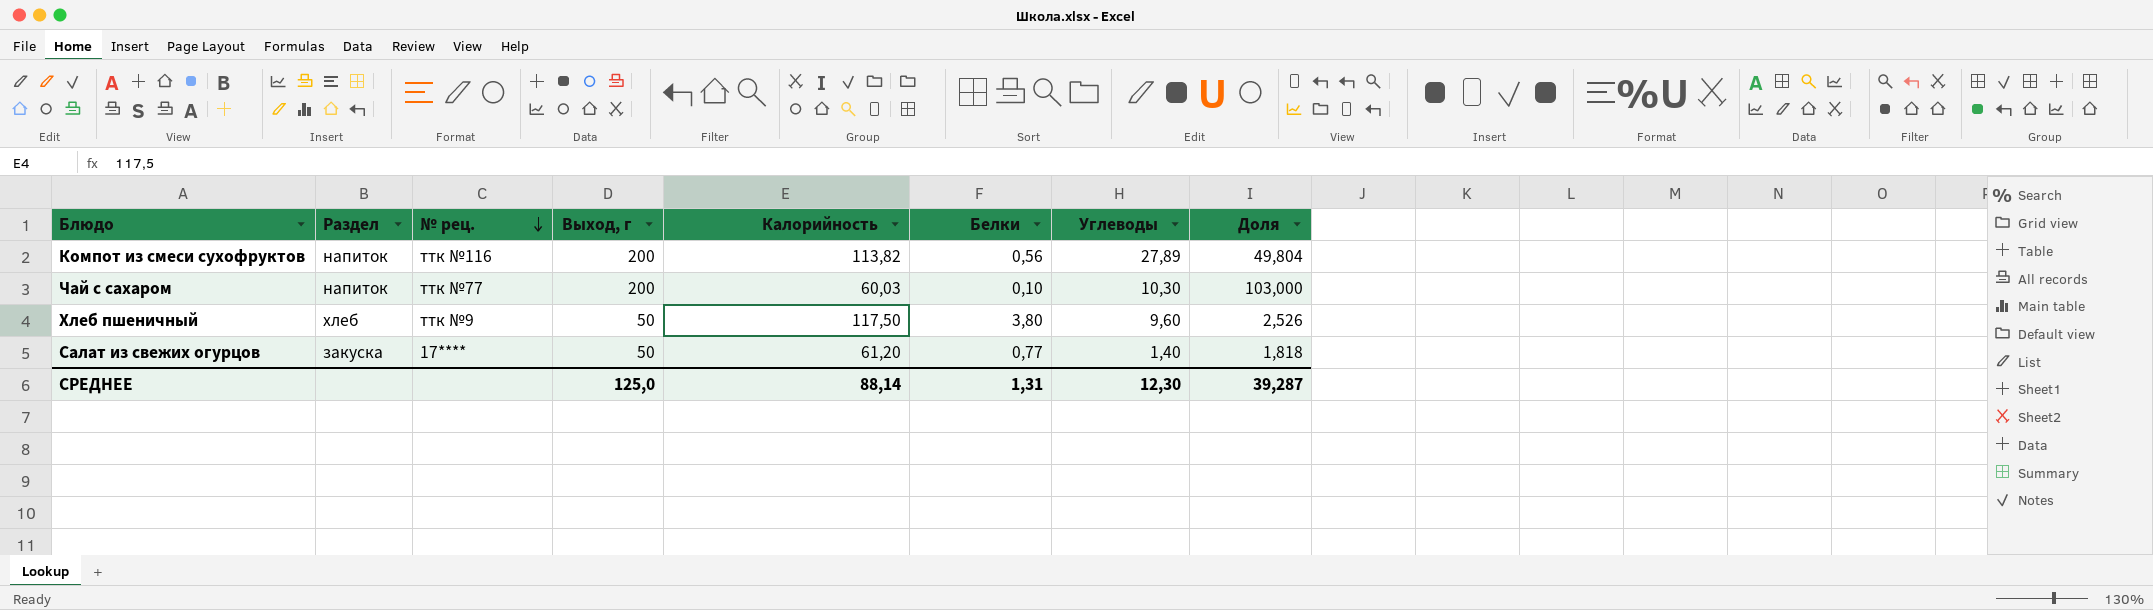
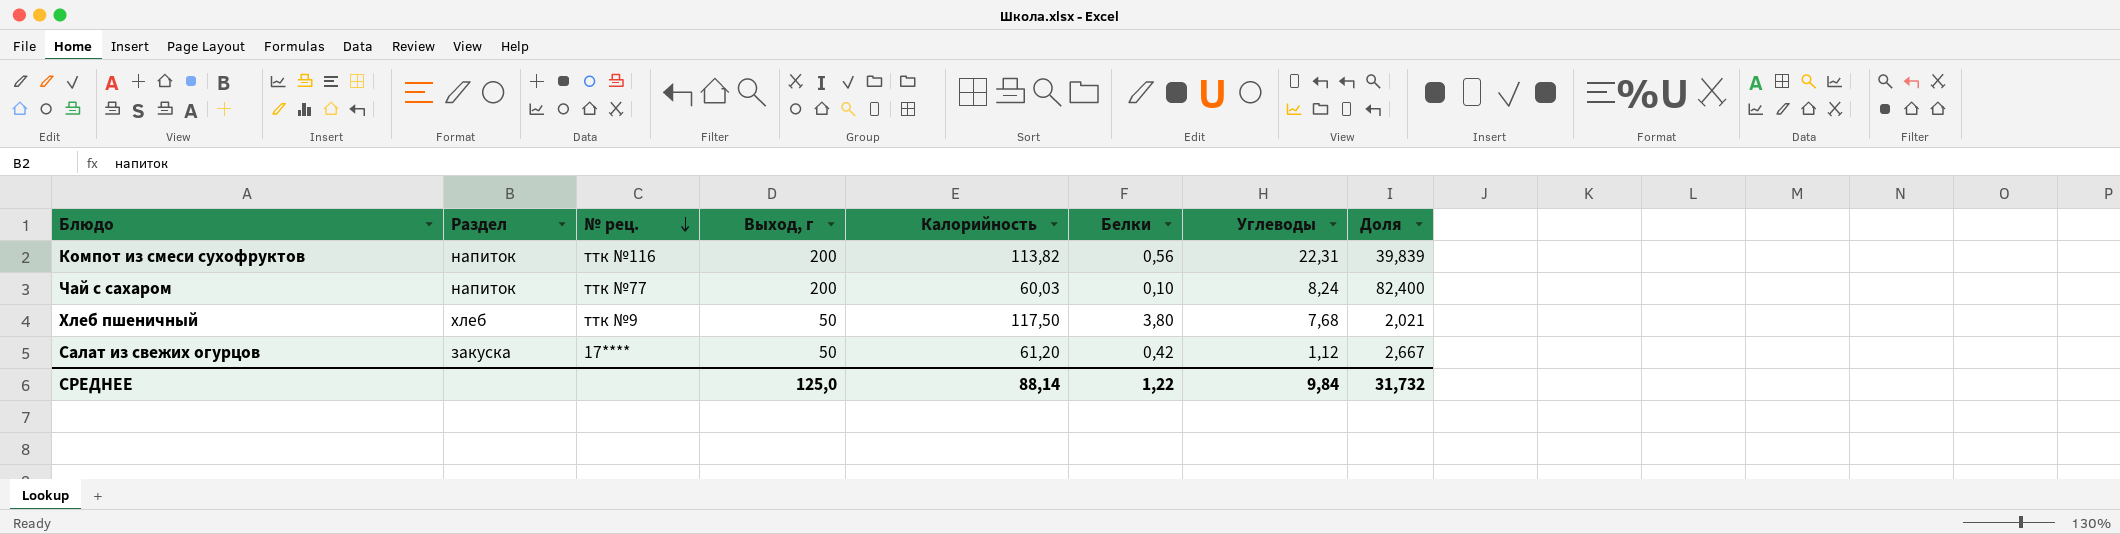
Компот из смеси сухофруктов | Углеводы: 27,89 -> 22,31
Компот из смеси сухофруктов | Доля: 49,804 -> 39,839
Чай с сахаром | Углеводы: 10,30 -> 8,24
Чай с сахаром | Доля: 103,000 -> 82,400
Хлеб пшеничный | Углеводы: 9,60 -> 7,68
Хлеб пшеничный | Доля: 2,526 -> 2,021
Салат из свежих огурцов | Белки: 0,77 -> 0,42
Салат из свежих огурцов | Углеводы: 1,40 -> 1,12
Салат из свежих огурцов | Доля: 1,818 -> 2,667
СРЕДНЕЕ | Белки: 1,31 -> 1,22
СРЕДНЕЕ | Углеводы: 12,30 -> 9,84
СРЕДНЕЕ | Доля: 39,287 -> 31,732

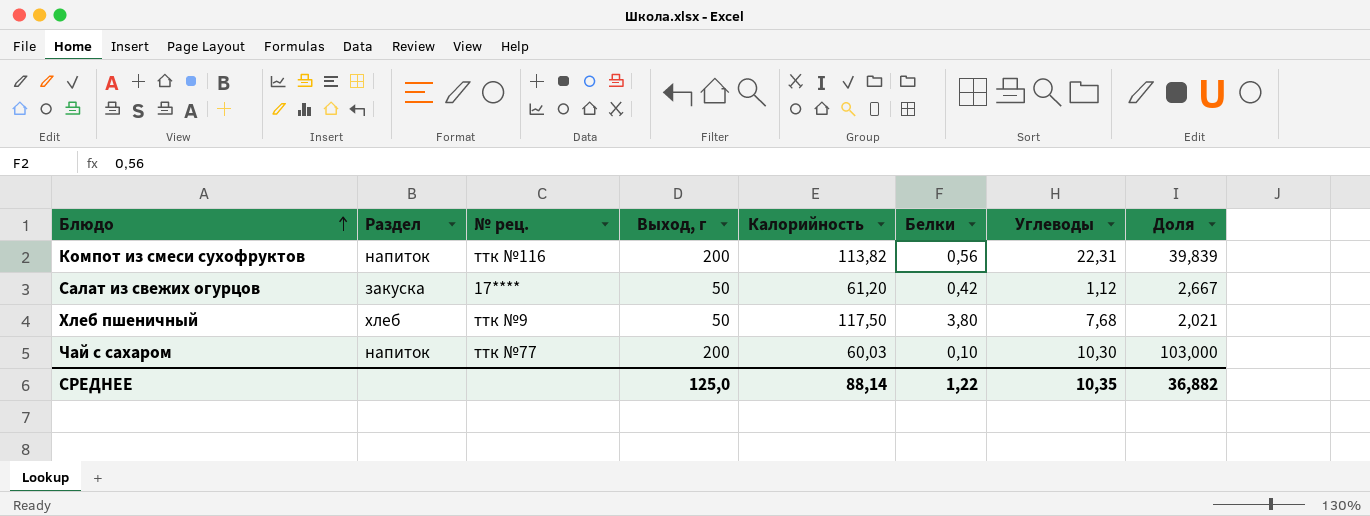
row order: № рец. descending -> Блюдо ascending
Чай с сахаром | Углеводы: 8,24 -> 10,30
Чай с сахаром | Доля: 82,400 -> 103,000
СРЕДНЕЕ | Углеводы: 9,84 -> 10,35
СРЕДНЕЕ | Доля: 31,732 -> 36,882

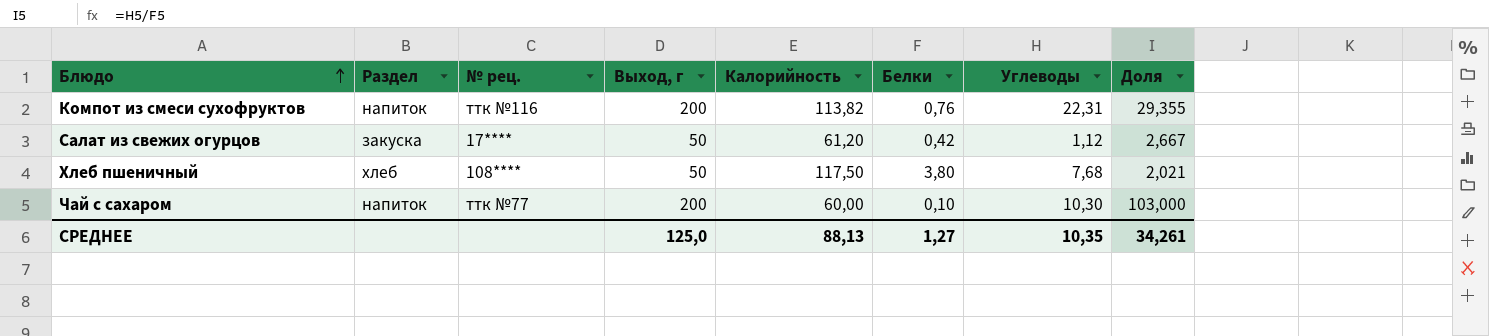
Компот из смеси сухофруктов | Белки: 0,56 -> 0,76
Компот из смеси сухофруктов | Доля: 39,839 -> 29,355
Хлеб пшеничный | № рец.: ттк №9 -> 108****
Чай с сахаром | Калорийность: 60,03 -> 60,00
СРЕДНЕЕ | Калорийность: 88,14 -> 88,13
СРЕДНЕЕ | Белки: 1,22 -> 1,27
СРЕДНЕЕ | Доля: 36,882 -> 34,261

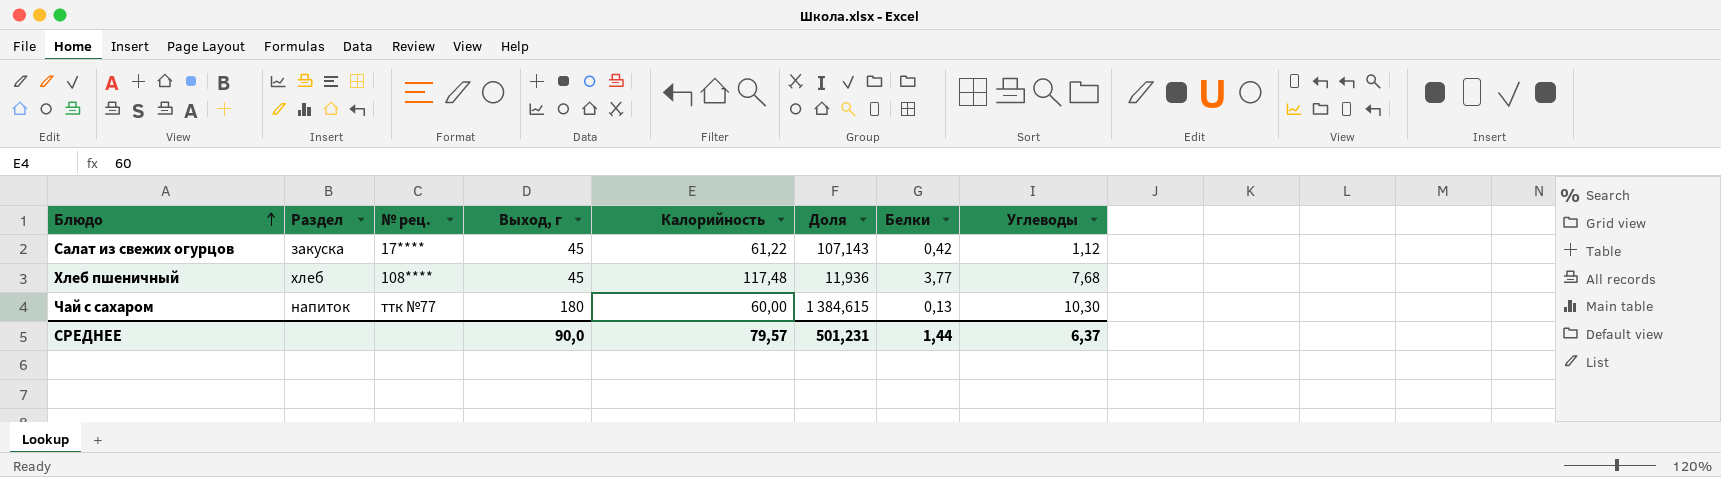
column Доля | formula: [Углеводы] / [Белки] -> [Выход, г] / [Белки]
column Доля | position: 8 -> 6
row Компот из смеси сухофруктов: напиток | ттк №116 | 200 | 113,82 | 0,76 | 22,31 | 29,355 -> none
Салат из свежих огурцов | Выход, г: 50 -> 45
Салат из свежих огурцов | Калорийность: 61,20 -> 61,22
Хлеб пшеничный | Выход, г: 50 -> 45
Хлеб пшеничный | Калорийность: 117,50 -> 117,48
Хлеб пшеничный | Белки: 3,80 -> 3,77
Чай с сахаром | Выход, г: 200 -> 180
Чай с сахаром | Белки: 0,10 -> 0,13
СРЕДНЕЕ | Выход, г: 125,0 -> 90,0
СРЕДНЕЕ | Калорийность: 88,13 -> 79,57
СРЕДНЕЕ | Доля: 34,261 -> 501,231
СРЕДНЕЕ | Белки: 1,27 -> 1,44
СРЕДНЕЕ | Углеводы: 10,35 -> 6,37

